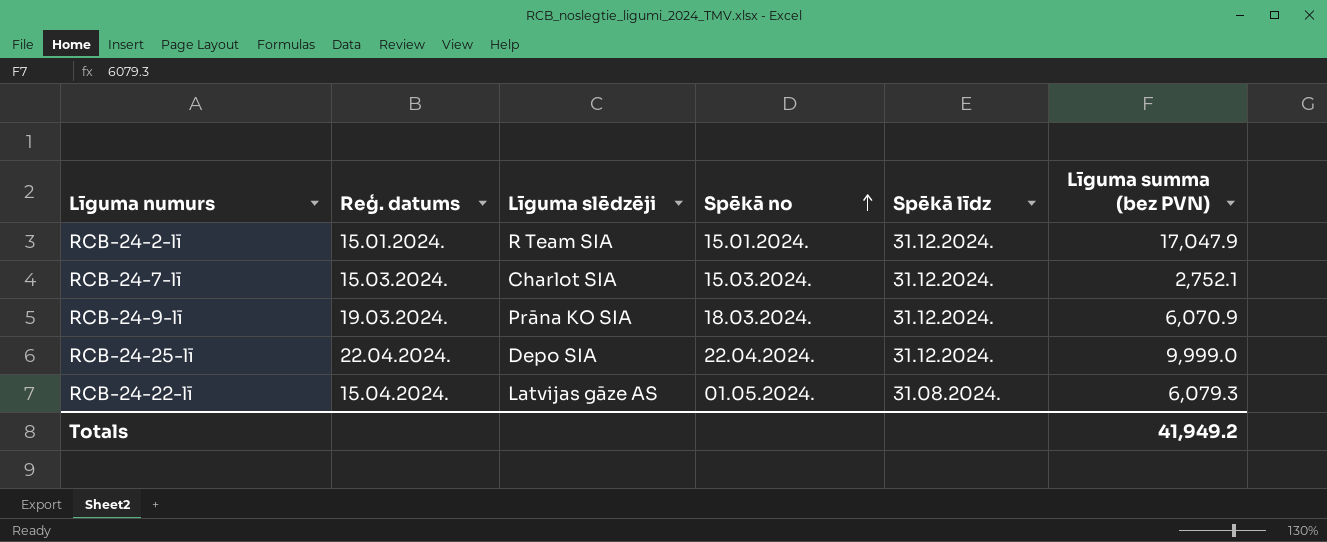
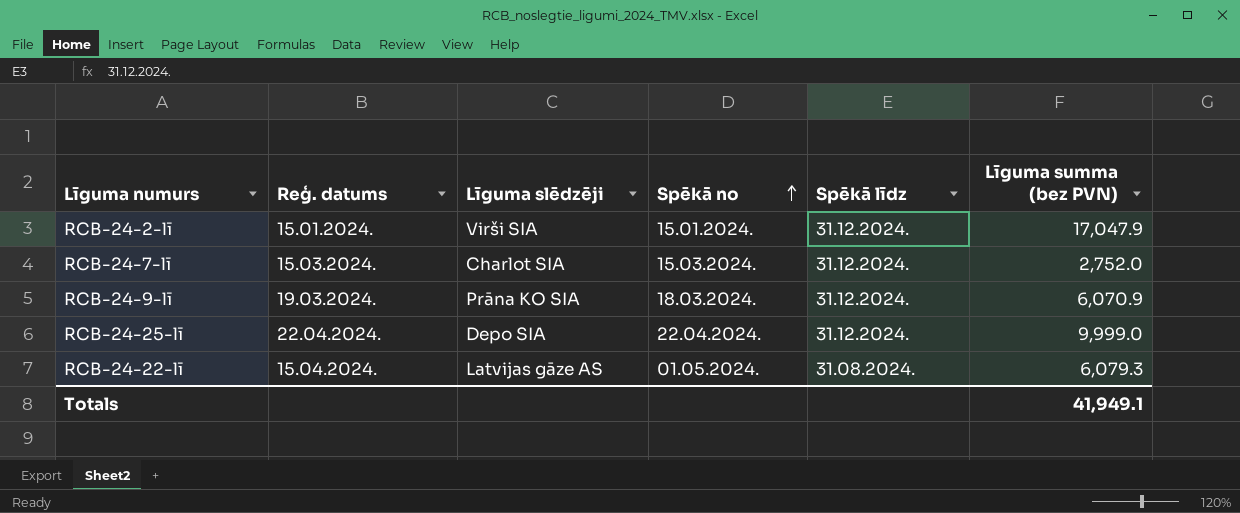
RCB-24-2-lī | Līguma slēdzēji: R Team SIA -> Virši SIA
RCB-24-7-lī | Līguma summa (bez PVN): 2,752.1 -> 2,752.0
Totals | Līguma summa (bez PVN): 41,949.2 -> 41,949.1

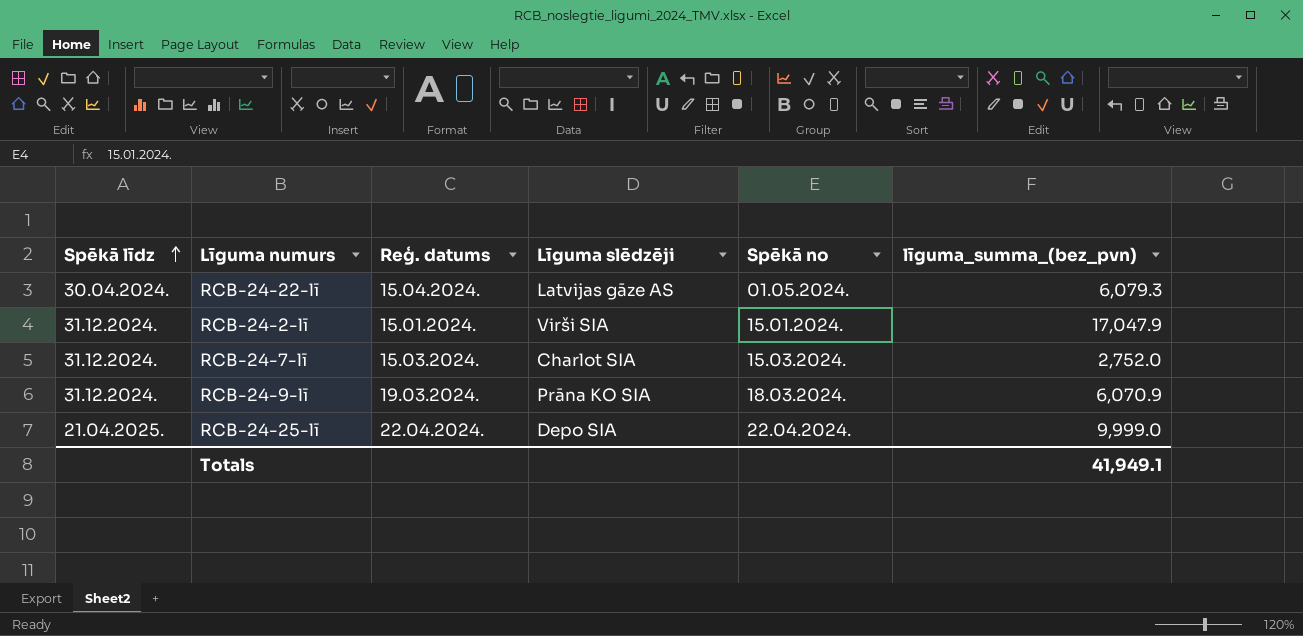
row order: Spēkā no ascending -> Spēkā līdz ascending
column Spēkā līdz | position: 5 -> 1
column name: Līguma summa (bez PVN) -> līguma_summa_(bez_pvn)
RCB-24-22-lī | Spēkā līdz: 31.08.2024. -> 30.04.2024.
RCB-24-25-lī | Spēkā līdz: 31.12.2024. -> 21.04.2025.

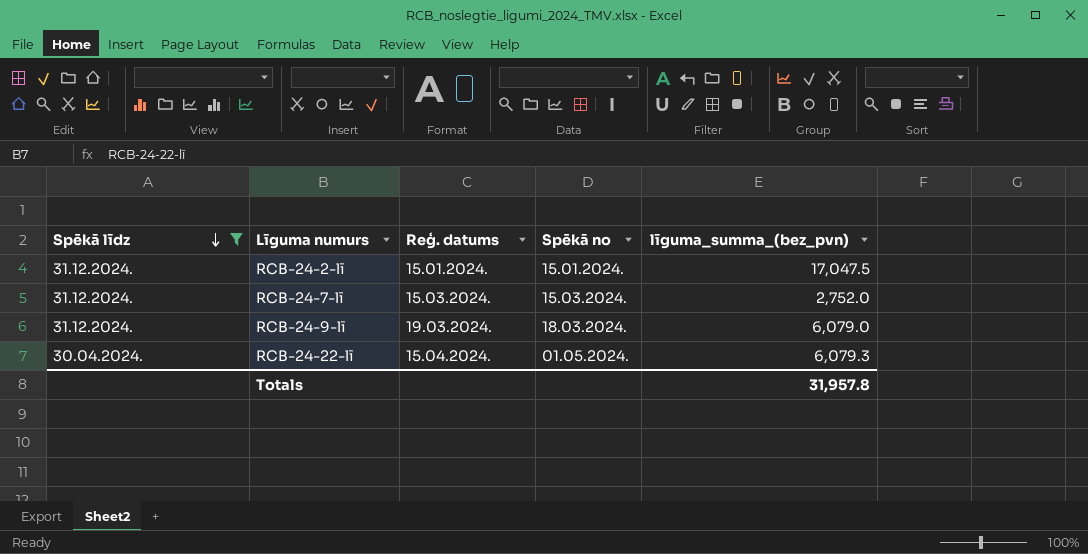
filter: none -> Spēkā līdz != 21.04.2025.
row order: Spēkā līdz ascending -> Spēkā līdz descending
column Līguma slēdzēji | position: 4 -> none
RCB-24-2-lī | līguma_summa_(bez_pvn): 17,047.9 -> 17,047.5
RCB-24-9-lī | līguma_summa_(bez_pvn): 6,070.9 -> 6,079.0
Totals | līguma_summa_(bez_pvn): 41,949.1 -> 31,957.8

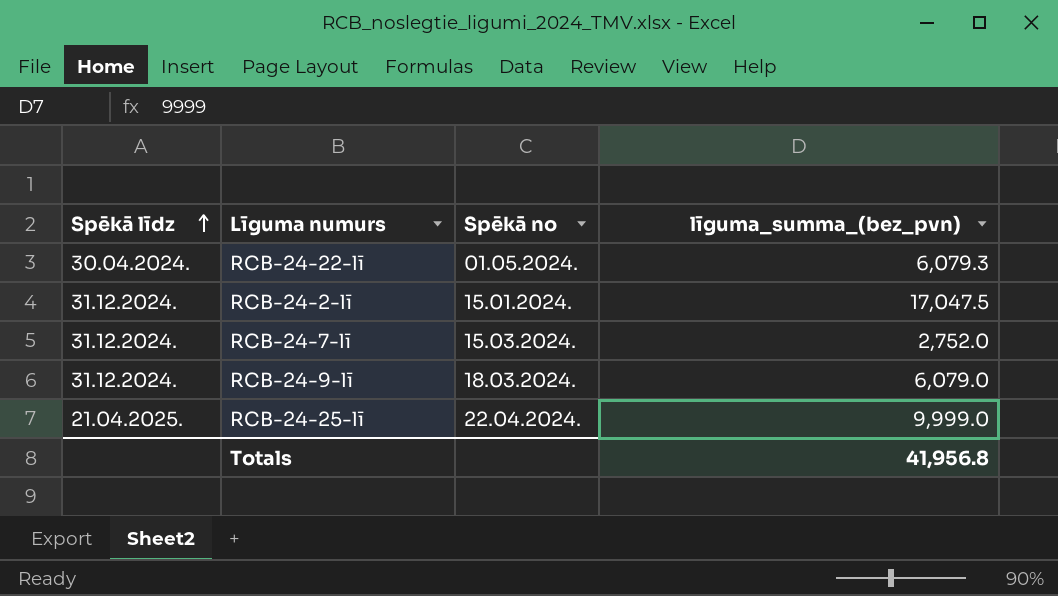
filter: Spēkā līdz != 21.04.2025. -> none
row order: Spēkā līdz descending -> Spēkā līdz ascending
column Reģ. datums | position: 3 -> none
Totals | līguma_summa_(bez_pvn): 31,957.8 -> 41,956.8

